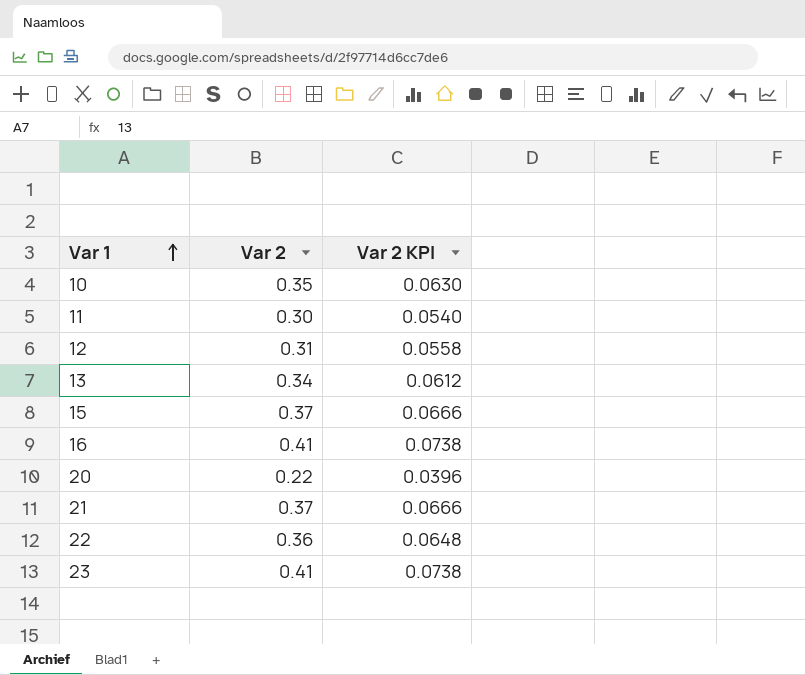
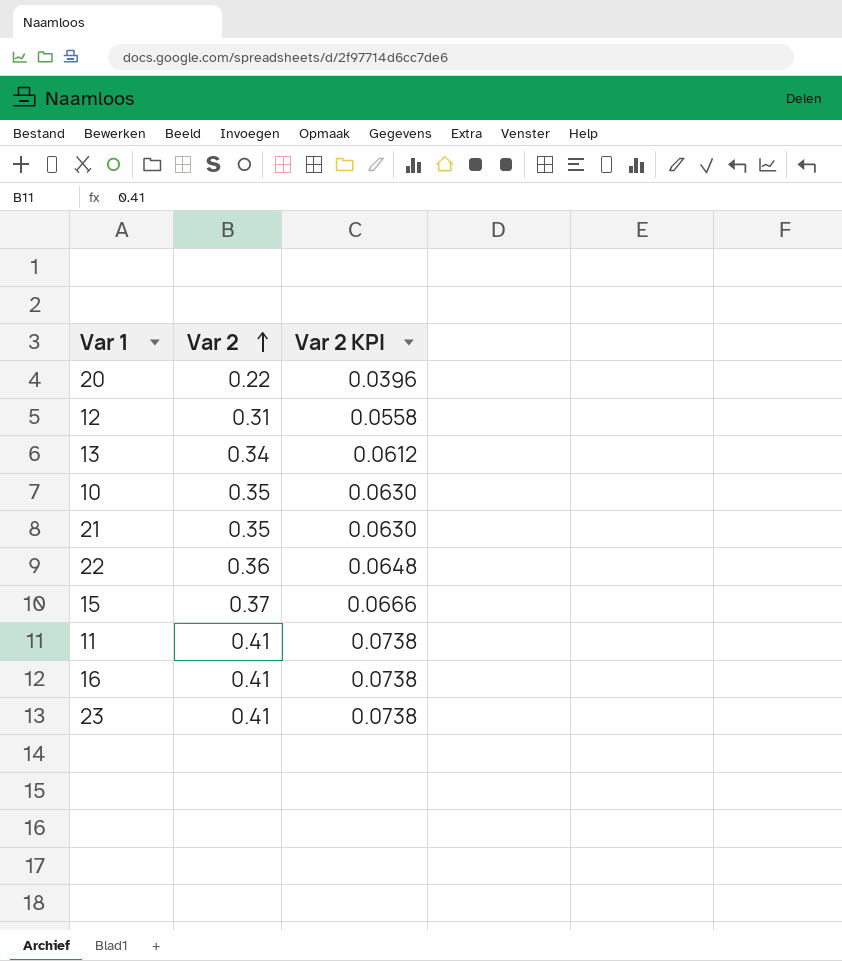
row order: Var 1 ascending -> Var 2 ascending
21 | Var 2: 0.37 -> 0.35
21 | Var 2 KPI: 0.0666 -> 0.0630
11 | Var 2: 0.30 -> 0.41
11 | Var 2 KPI: 0.0540 -> 0.0738

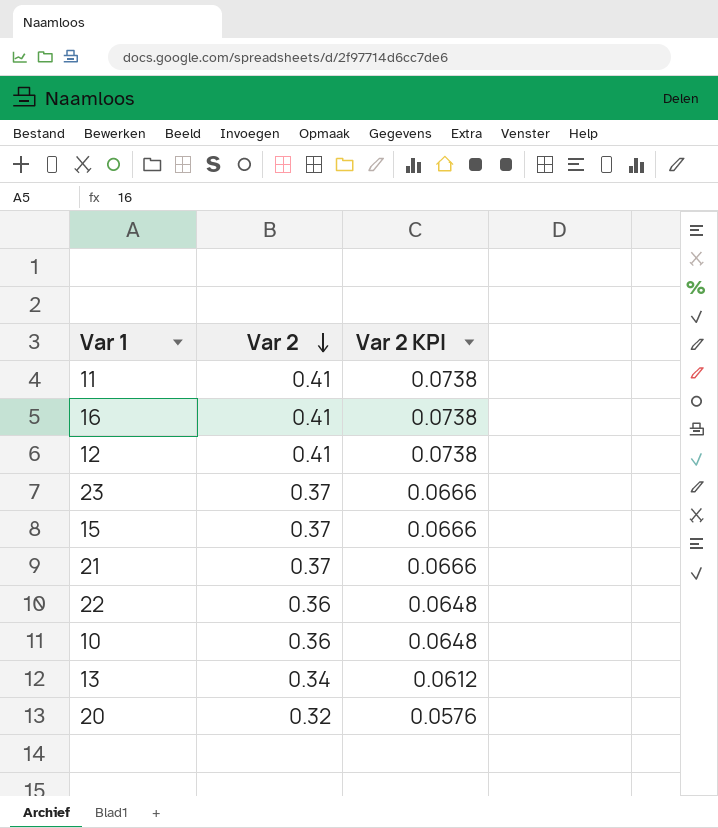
row order: Var 2 ascending -> Var 2 descending
12 | Var 2: 0.31 -> 0.41
12 | Var 2 KPI: 0.0558 -> 0.0738
23 | Var 2: 0.41 -> 0.37
23 | Var 2 KPI: 0.0738 -> 0.0666
21 | Var 2: 0.35 -> 0.37
21 | Var 2 KPI: 0.0630 -> 0.0666
10 | Var 2: 0.35 -> 0.36
10 | Var 2 KPI: 0.0630 -> 0.0648
20 | Var 2: 0.22 -> 0.32
20 | Var 2 KPI: 0.0396 -> 0.0576

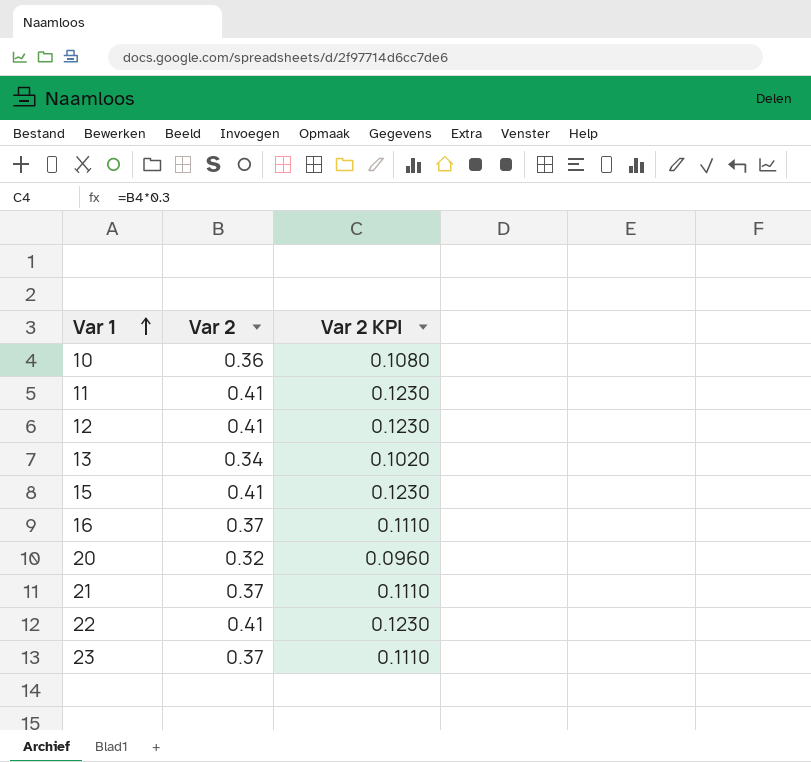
row order: Var 2 descending -> Var 1 ascending
column Var 2 KPI | formula: [Var 2] * 0.18 -> [Var 2] * 0.3
15 | Var 2: 0.37 -> 0.41
16 | Var 2: 0.41 -> 0.37
22 | Var 2: 0.36 -> 0.41

